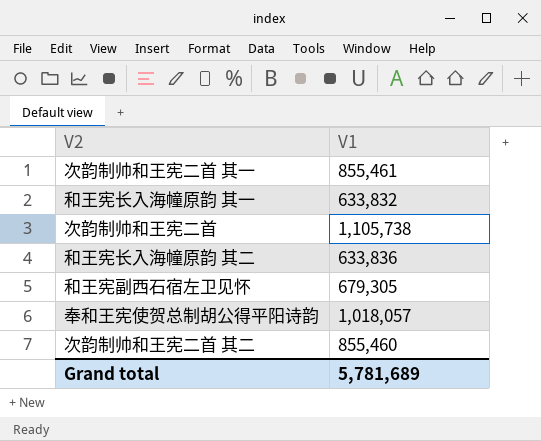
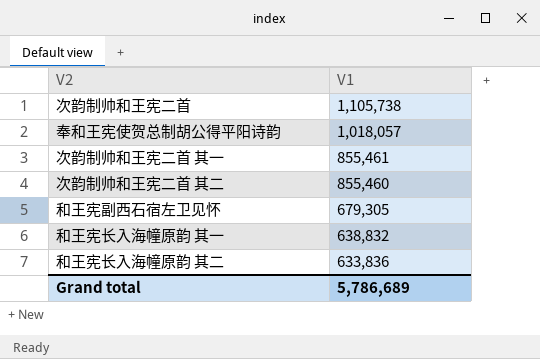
row order: none -> V1 descending
和王宪长入海幢原韵 其一 | V1: 633,832 -> 638,832
Grand total | V1: 5,781,689 -> 5,786,689

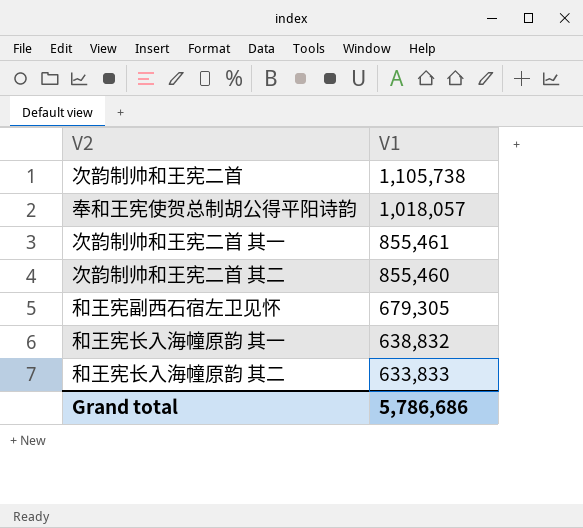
和王宪长入海幢原韵 其二 | V1: 633,836 -> 633,833
Grand total | V1: 5,786,689 -> 5,786,686

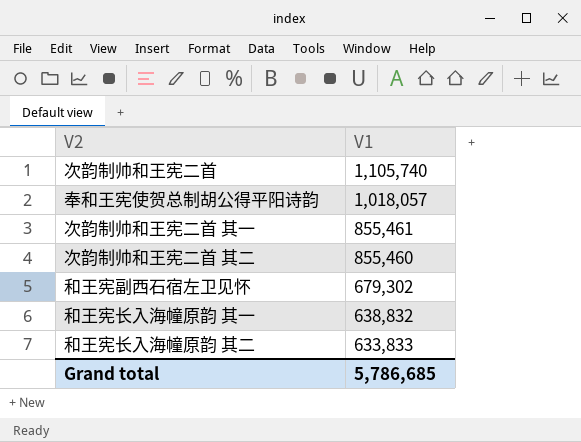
次韵制帅和王宪二首 | V1: 1,105,738 -> 1,105,740
和王宪副西石宿左卫见怀 | V1: 679,305 -> 679,302
Grand total | V1: 5,786,686 -> 5,786,685

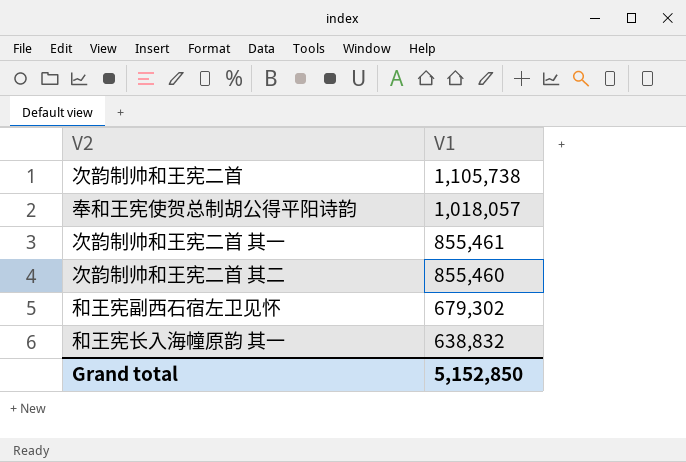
row 和王宪长入海幢原韵 其二: 633,833 -> none
次韵制帅和王宪二首 | V1: 1,105,740 -> 1,105,738
Grand total | V1: 5,786,685 -> 5,152,850

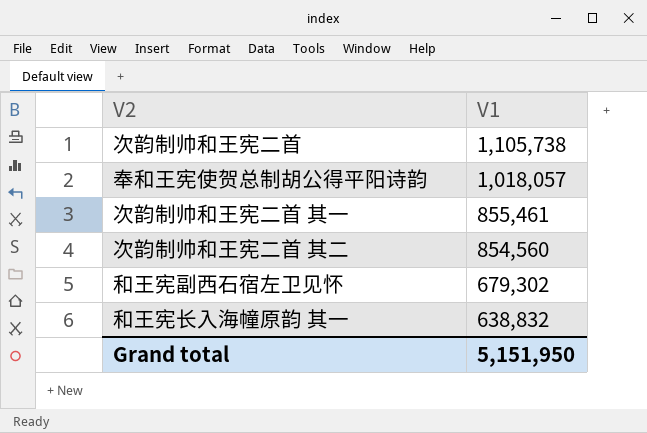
次韵制帅和王宪二首 其二 | V1: 855,460 -> 854,560
Grand total | V1: 5,152,850 -> 5,151,950

